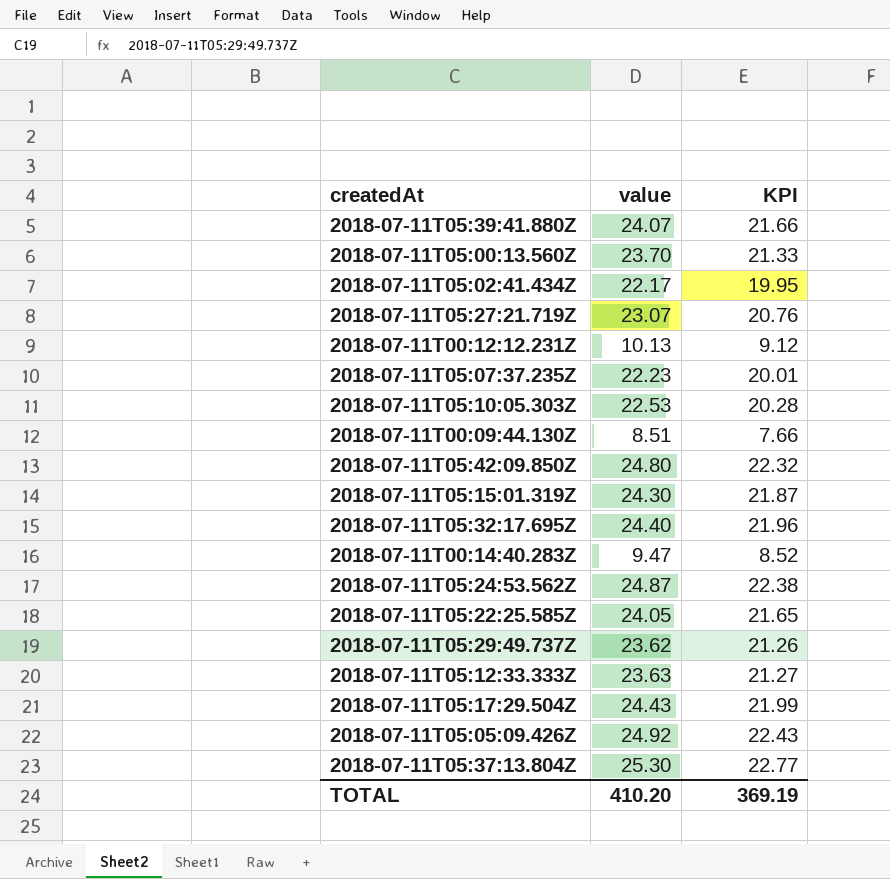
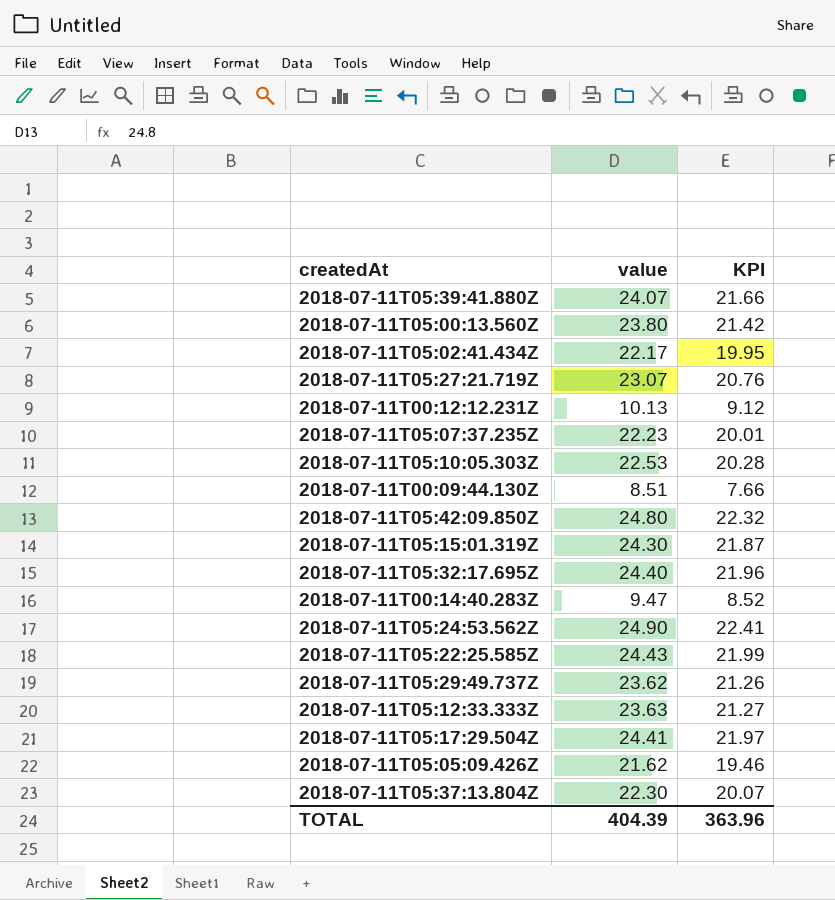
2018-07-11T05:00:13.560Z | value: 23.70 -> 23.80
2018-07-11T05:00:13.560Z | KPI: 21.33 -> 21.42
2018-07-11T05:24:53.562Z | value: 24.87 -> 24.90
2018-07-11T05:24:53.562Z | KPI: 22.38 -> 22.41
2018-07-11T05:22:25.585Z | value: 24.05 -> 24.43
2018-07-11T05:22:25.585Z | KPI: 21.65 -> 21.99
2018-07-11T05:17:29.504Z | value: 24.43 -> 24.41
2018-07-11T05:17:29.504Z | KPI: 21.99 -> 21.97
2018-07-11T05:05:09.426Z | value: 24.92 -> 21.62
2018-07-11T05:05:09.426Z | KPI: 22.43 -> 19.46
2018-07-11T05:37:13.804Z | value: 25.30 -> 22.30
2018-07-11T05:37:13.804Z | KPI: 22.77 -> 20.07
TOTAL | value: 410.20 -> 404.39
TOTAL | KPI: 369.19 -> 363.96

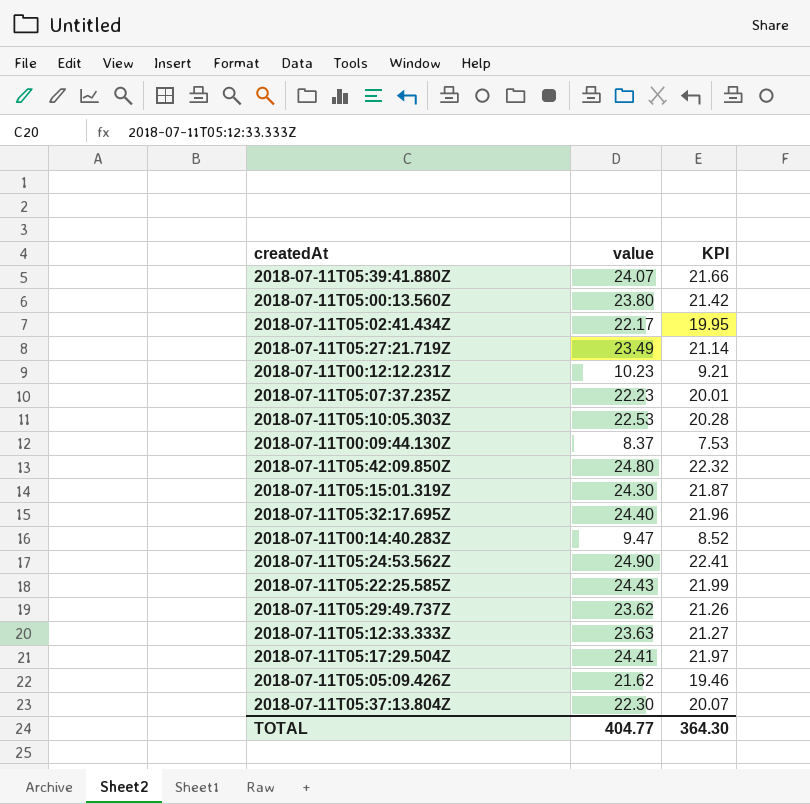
2018-07-11T05:27:21.719Z | value: 23.07 -> 23.49
2018-07-11T05:27:21.719Z | KPI: 20.76 -> 21.14
2018-07-11T00:12:12.231Z | value: 10.13 -> 10.23
2018-07-11T00:12:12.231Z | KPI: 9.12 -> 9.21
2018-07-11T00:09:44.130Z | value: 8.51 -> 8.37
2018-07-11T00:09:44.130Z | KPI: 7.66 -> 7.53
TOTAL | value: 404.39 -> 404.77
TOTAL | KPI: 363.96 -> 364.30

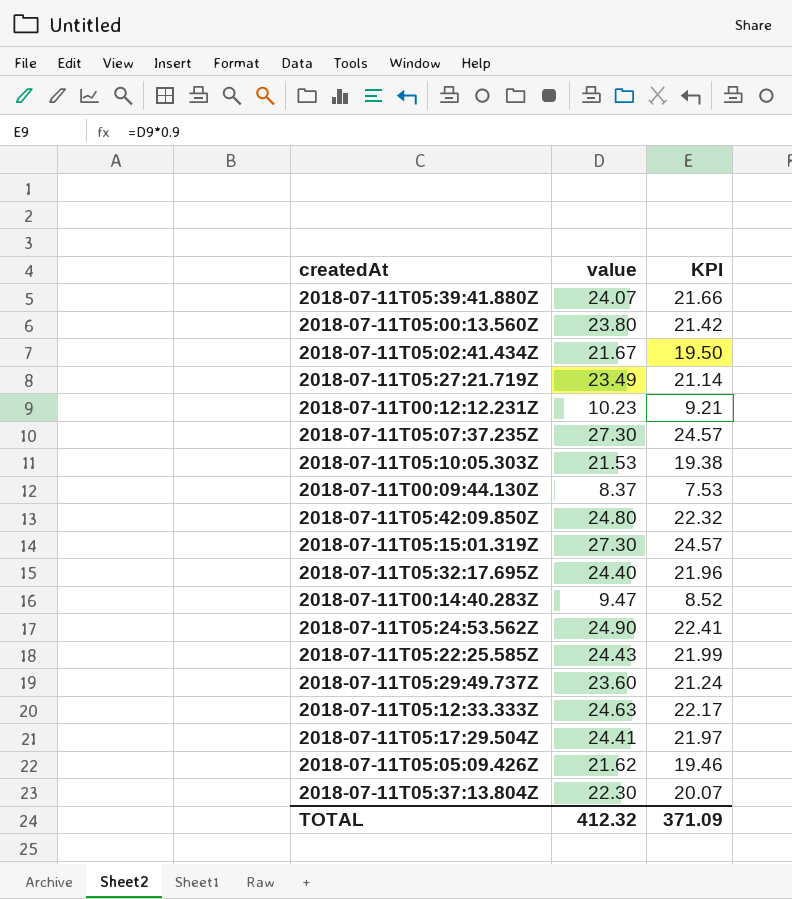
2018-07-11T05:02:41.434Z | value: 22.17 -> 21.67
2018-07-11T05:02:41.434Z | KPI: 19.95 -> 19.50
2018-07-11T05:07:37.235Z | value: 22.23 -> 27.30
2018-07-11T05:07:37.235Z | KPI: 20.01 -> 24.57
2018-07-11T05:10:05.303Z | value: 22.53 -> 21.53
2018-07-11T05:10:05.303Z | KPI: 20.28 -> 19.38
2018-07-11T05:15:01.319Z | value: 24.30 -> 27.30
2018-07-11T05:15:01.319Z | KPI: 21.87 -> 24.57
2018-07-11T05:29:49.737Z | value: 23.62 -> 23.60
2018-07-11T05:29:49.737Z | KPI: 21.26 -> 21.24
2018-07-11T05:12:33.333Z | value: 23.63 -> 24.63
2018-07-11T05:12:33.333Z | KPI: 21.27 -> 22.17
TOTAL | value: 404.77 -> 412.32
TOTAL | KPI: 364.30 -> 371.09

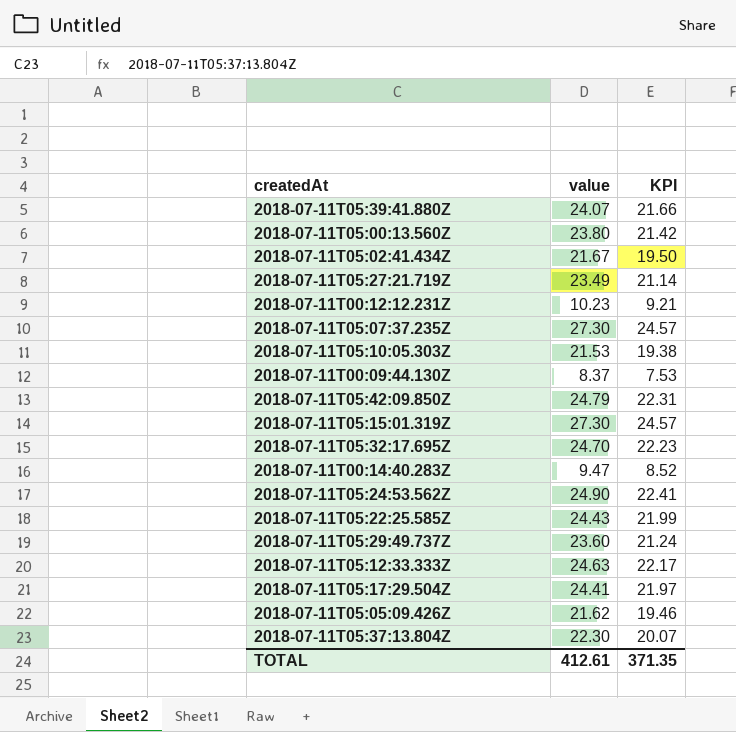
2018-07-11T05:42:09.850Z | value: 24.80 -> 24.79
2018-07-11T05:42:09.850Z | KPI: 22.32 -> 22.31
2018-07-11T05:32:17.695Z | value: 24.40 -> 24.70
2018-07-11T05:32:17.695Z | KPI: 21.96 -> 22.23
TOTAL | value: 412.32 -> 412.61
TOTAL | KPI: 371.09 -> 371.35

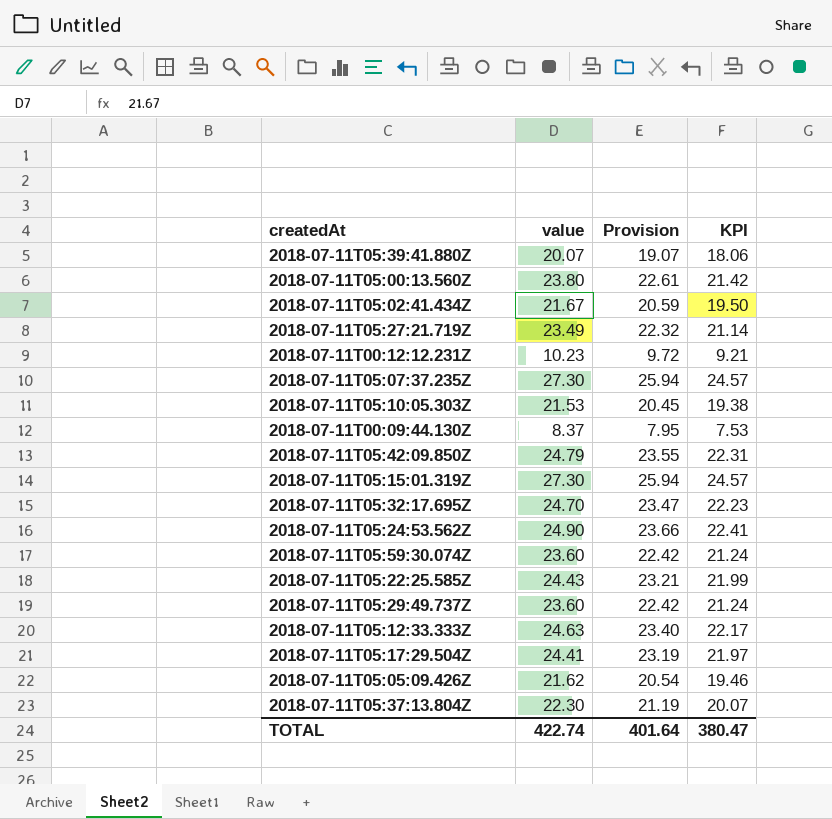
column Provision | formula: none -> [value] * 0.95
row 2018-07-11T00:14:40.283Z: 9.47 | 8.52 -> none
2018-07-11T05:39:41.880Z | value: 24.07 -> 20.07
2018-07-11T05:39:41.880Z | KPI: 21.66 -> 18.06
row 2018-07-11T05:59:30.074Z: none -> 23.60 | 22.42 | 21.24
TOTAL | value: 412.61 -> 422.74
TOTAL | KPI: 371.35 -> 380.47

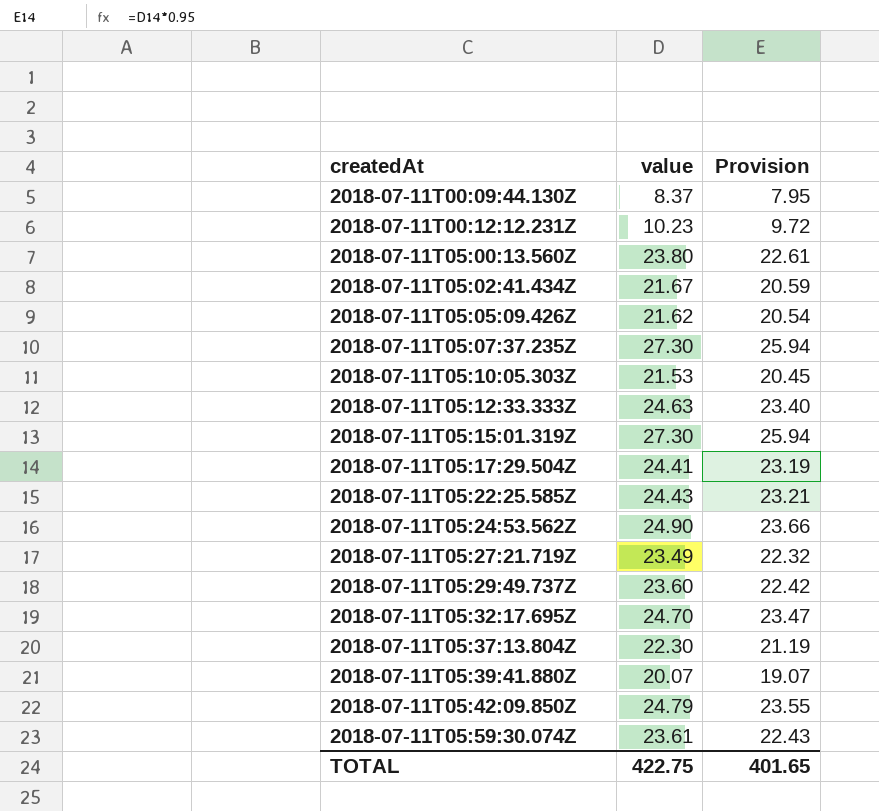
row order: none -> createdAt ascending
column KPI | formula: [value] * 0.9 -> none
2018-07-11T05:59:30.074Z | value: 23.60 -> 23.61
2018-07-11T05:59:30.074Z | Provision: 22.42 -> 22.43
TOTAL | value: 422.74 -> 422.75
TOTAL | Provision: 401.64 -> 401.65

